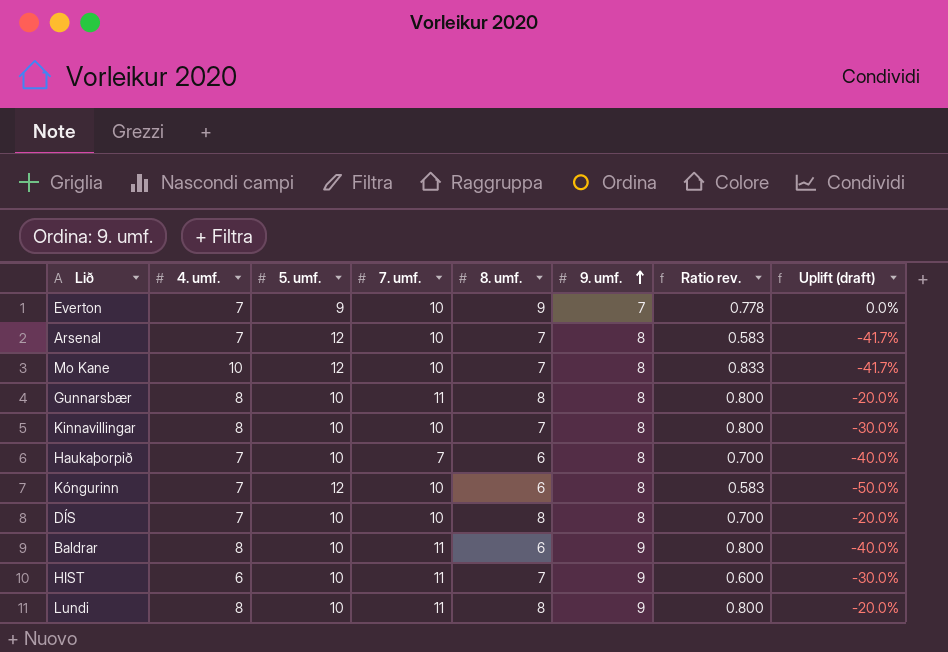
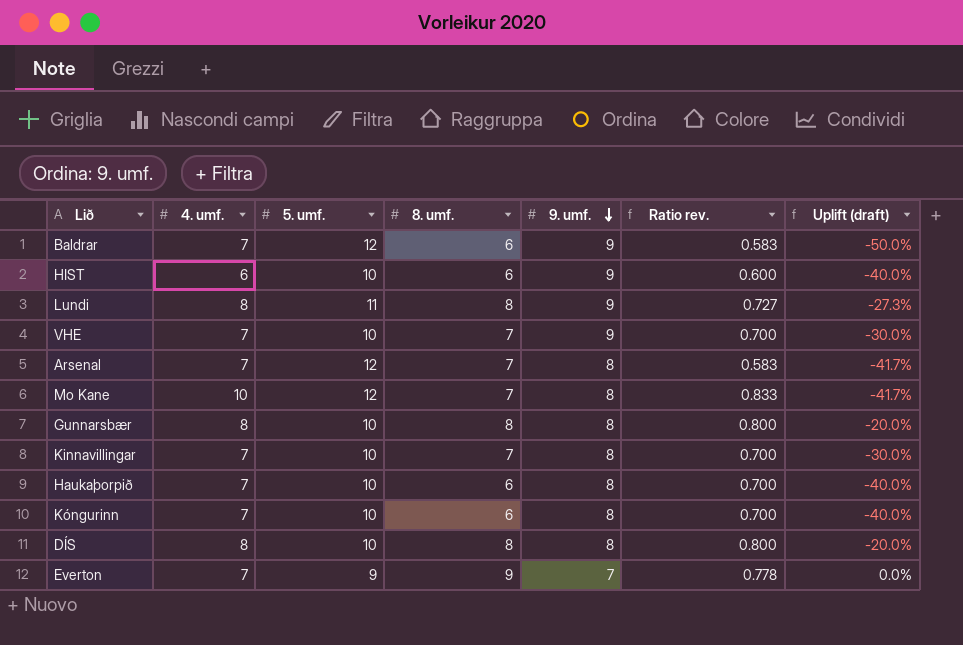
row order: 9. umf. ascending -> 9. umf. descending
column 7. umf. | position: 4 -> none
Baldrar | 4. umf.: 8 -> 7
Baldrar | 5. umf.: 10 -> 12
Baldrar | Ratio rev.: 0.800 -> 0.583
Baldrar | Uplift (draft): -40.0% -> -50.0%
HIST | 8. umf.: 7 -> 6
HIST | Uplift (draft): -30.0% -> -40.0%
Lundi | 5. umf.: 10 -> 11
Lundi | Ratio rev.: 0.800 -> 0.727
Lundi | Uplift (draft): -20.0% -> -27.3%
row VHE: none -> 7 | 10 | 7 | 9 | 0.700 | -30.0%
Kinnavillingar | 4. umf.: 8 -> 7
Kinnavillingar | Ratio rev.: 0.800 -> 0.700
Kóngurinn | 5. umf.: 12 -> 10
Kóngurinn | Ratio rev.: 0.583 -> 0.700
Kóngurinn | Uplift (draft): -50.0% -> -40.0%
DÍS | 4. umf.: 7 -> 8
DÍS | Ratio rev.: 0.700 -> 0.800

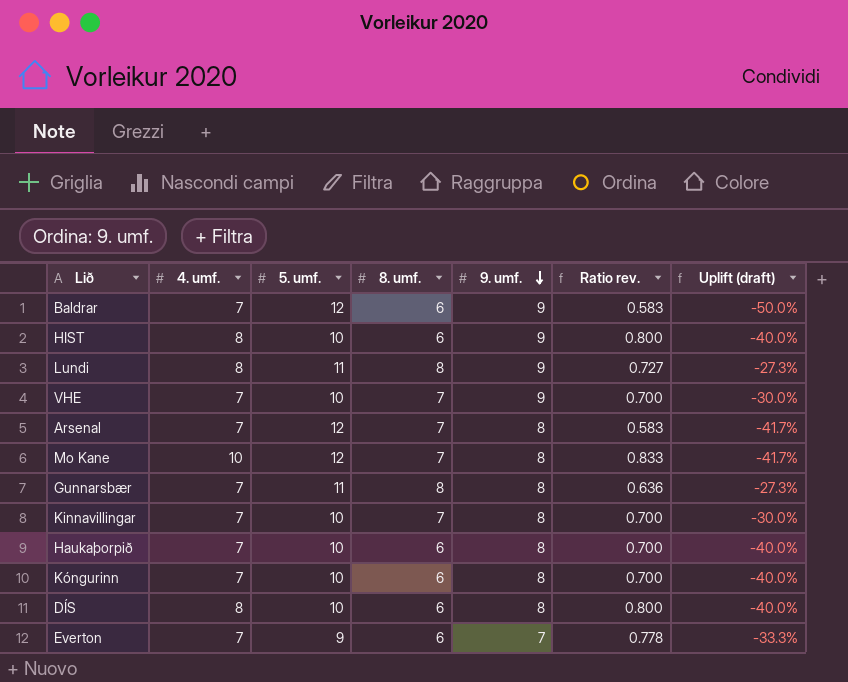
HIST | 4. umf.: 6 -> 8
HIST | Ratio rev.: 0.600 -> 0.800
Gunnarsbær | 4. umf.: 8 -> 7
Gunnarsbær | 5. umf.: 10 -> 11
Gunnarsbær | Ratio rev.: 0.800 -> 0.636
Gunnarsbær | Uplift (draft): -20.0% -> -27.3%
DÍS | 8. umf.: 8 -> 6
DÍS | Uplift (draft): -20.0% -> -40.0%
Everton | 8. umf.: 9 -> 6
Everton | Uplift (draft): 0.0% -> -33.3%

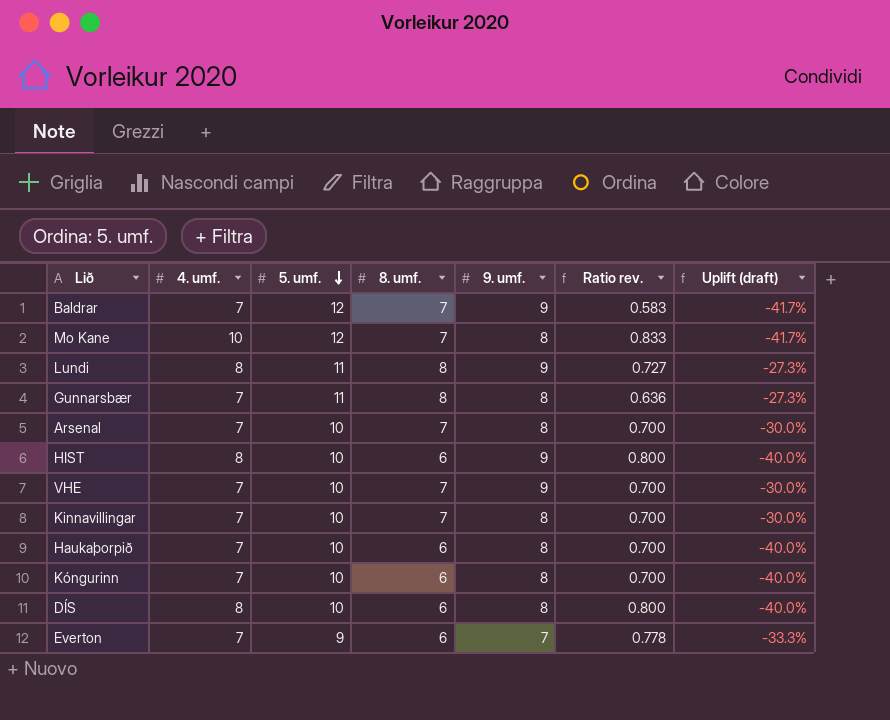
row order: 9. umf. descending -> 5. umf. descending
Baldrar | 8. umf.: 6 -> 7
Baldrar | Uplift (draft): -50.0% -> -41.7%
Arsenal | 5. umf.: 12 -> 10
Arsenal | Ratio rev.: 0.583 -> 0.700
Arsenal | Uplift (draft): -41.7% -> -30.0%

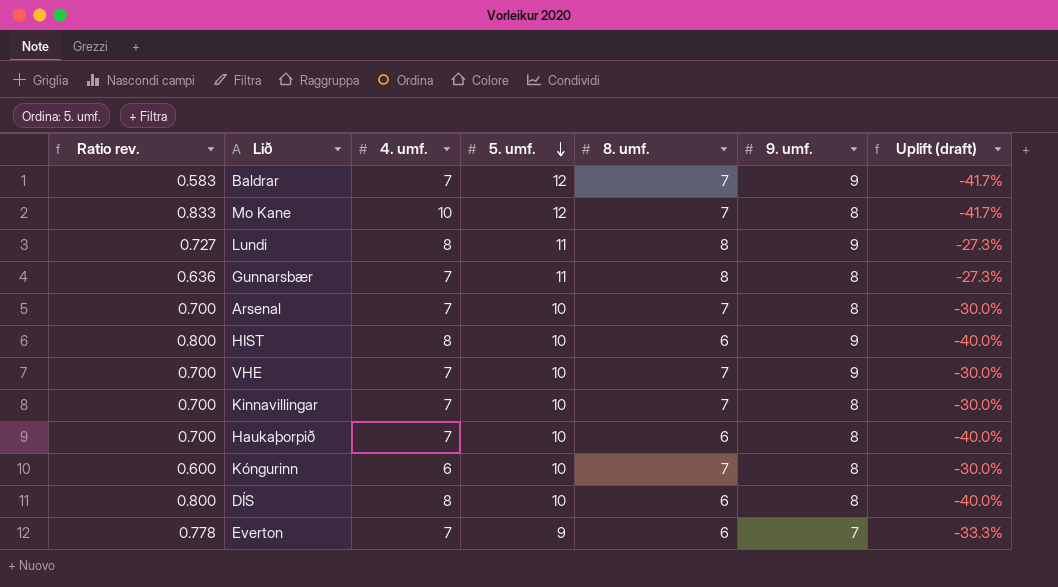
column Ratio rev. | position: 6 -> 1
Kóngurinn | Ratio rev.: 0.700 -> 0.600
Kóngurinn | 4. umf.: 7 -> 6
Kóngurinn | 8. umf.: 6 -> 7
Kóngurinn | Uplift (draft): -40.0% -> -30.0%

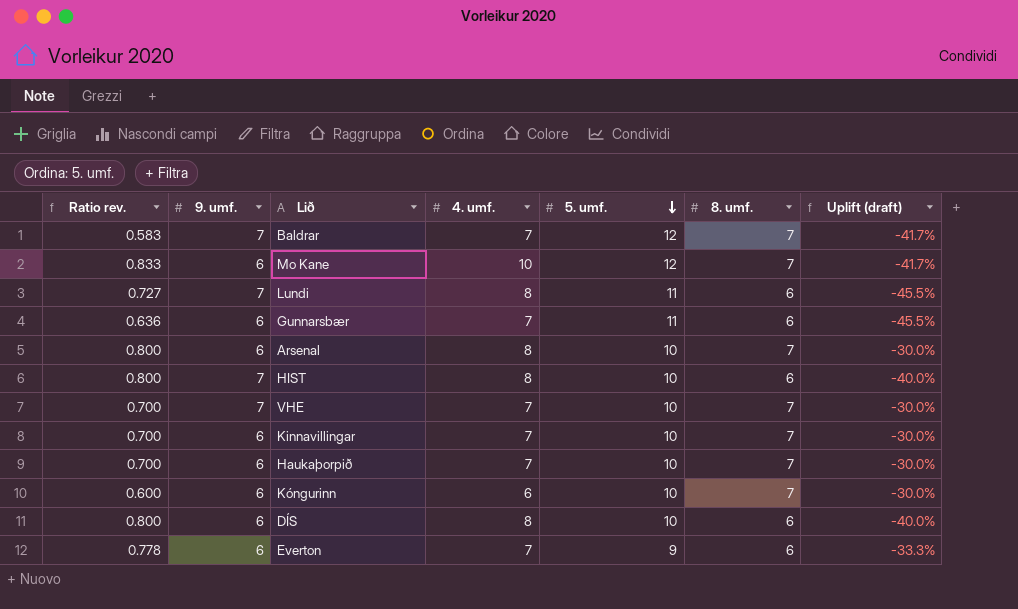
column 9. umf. | position: 6 -> 2
Baldrar | 9. umf.: 9 -> 7
Mo Kane | 9. umf.: 8 -> 6
Lundi | 9. umf.: 9 -> 7
Lundi | 8. umf.: 8 -> 6
Lundi | Uplift (draft): -27.3% -> -45.5%
Gunnarsbær | 9. umf.: 8 -> 6
Gunnarsbær | 8. umf.: 8 -> 6
Gunnarsbær | Uplift (draft): -27.3% -> -45.5%
Arsenal | Ratio rev.: 0.700 -> 0.800
Arsenal | 9. umf.: 8 -> 6
Arsenal | 4. umf.: 7 -> 8
HIST | 9. umf.: 9 -> 7
VHE | 9. umf.: 9 -> 7
Kinnavillingar | 9. umf.: 8 -> 6
Haukaþorpið | 9. umf.: 8 -> 6
Haukaþorpið | 8. umf.: 6 -> 7
Haukaþorpið | Uplift (draft): -40.0% -> -30.0%
Kóngurinn | 9. umf.: 8 -> 6
DÍS | 9. umf.: 8 -> 6
Everton | 9. umf.: 7 -> 6

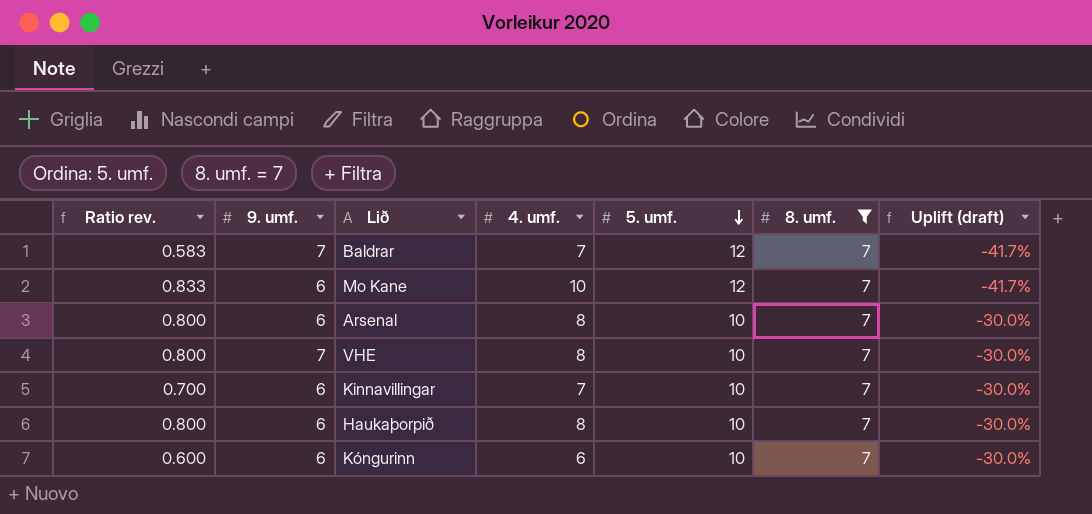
filter: none -> 8. umf. = 7
VHE | Ratio rev.: 0.700 -> 0.800
VHE | 4. umf.: 7 -> 8
Haukaþorpið | Ratio rev.: 0.700 -> 0.800
Haukaþorpið | 4. umf.: 7 -> 8

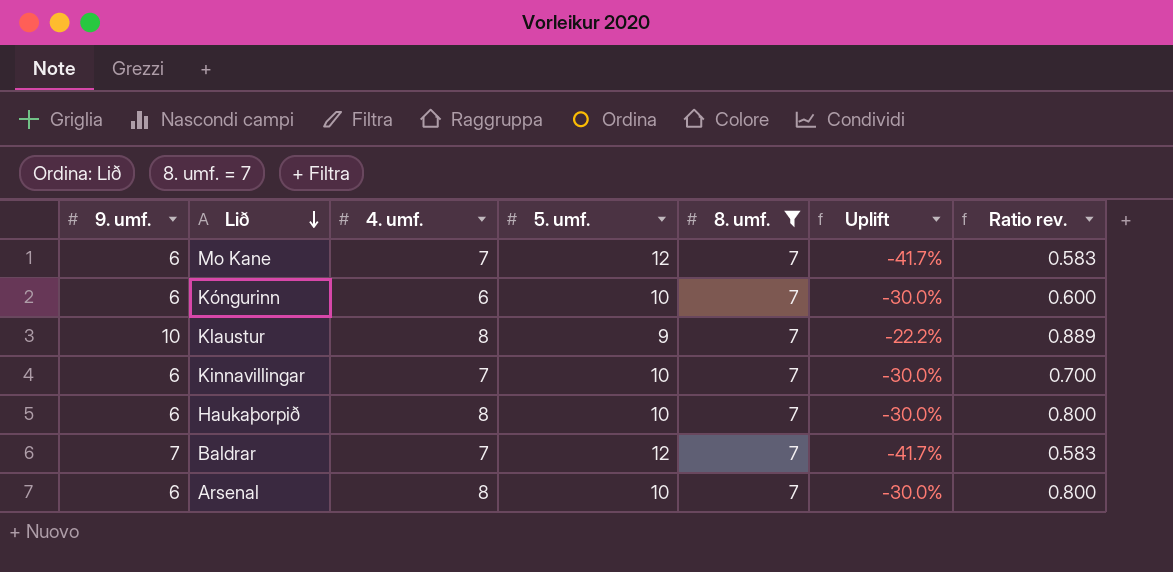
row order: 5. umf. descending -> Lið descending
column name: Uplift (draft) -> Uplift
column Ratio rev. | position: 1 -> 7
row VHE: 0.800 | 7 | 8 | 10 | 7 | -30.0% -> none
Mo Kane | 4. umf.: 10 -> 7
Mo Kane | Ratio rev.: 0.833 -> 0.583
row Klaustur: none -> 10 | 8 | 9 | 7 | -22.2% | 0.889

